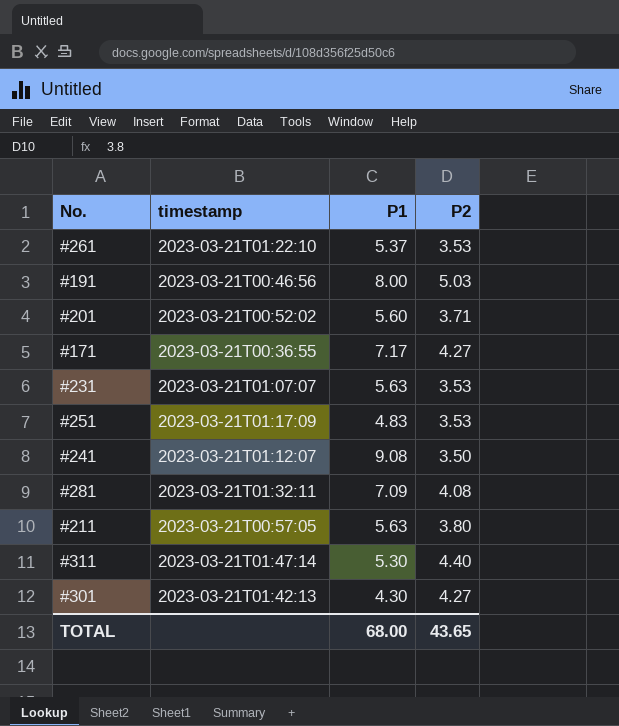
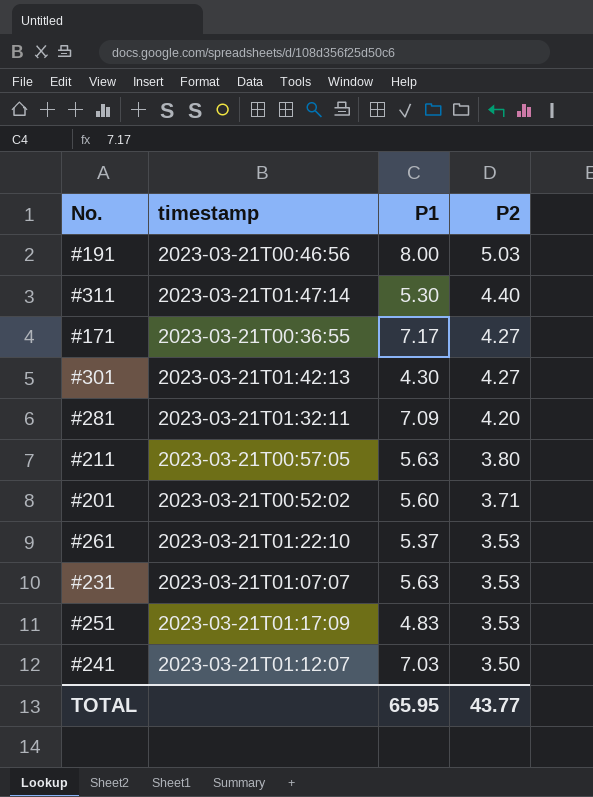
row order: none -> P2 descending
#281 | P2: 4.08 -> 4.20
#241 | P1: 9.08 -> 7.03
TOTAL | P1: 68.00 -> 65.95
TOTAL | P2: 43.65 -> 43.77

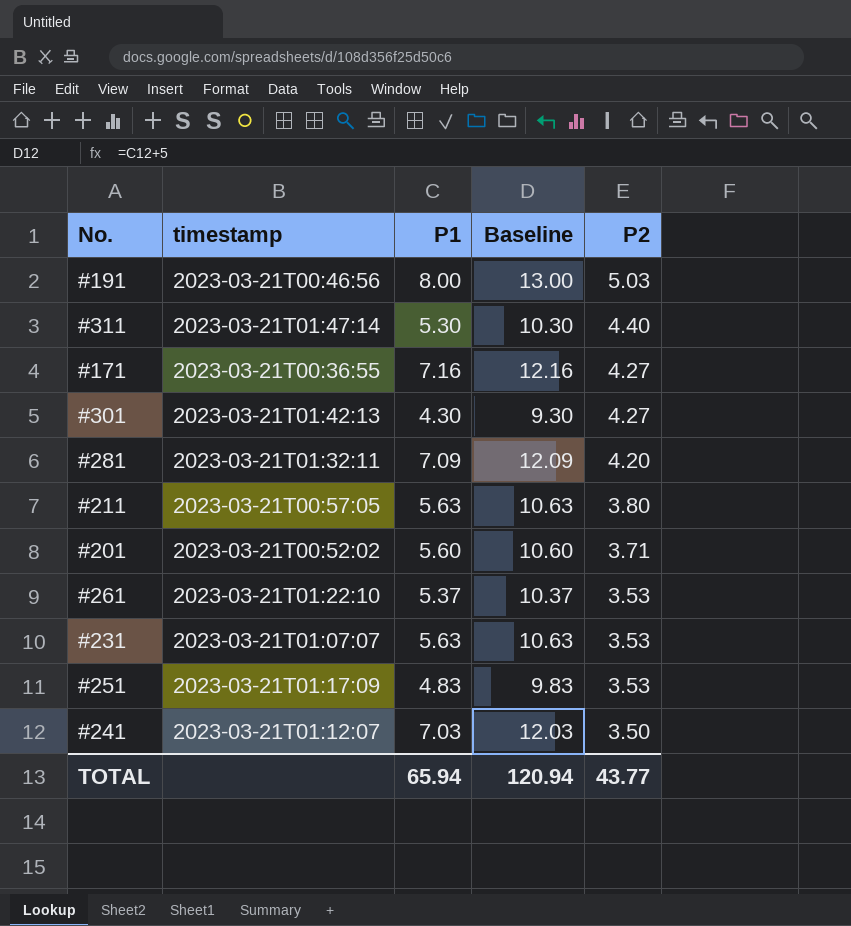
column Baseline | formula: none -> [P1] + 5
#171 | P1: 7.17 -> 7.16
TOTAL | P1: 65.95 -> 65.94

